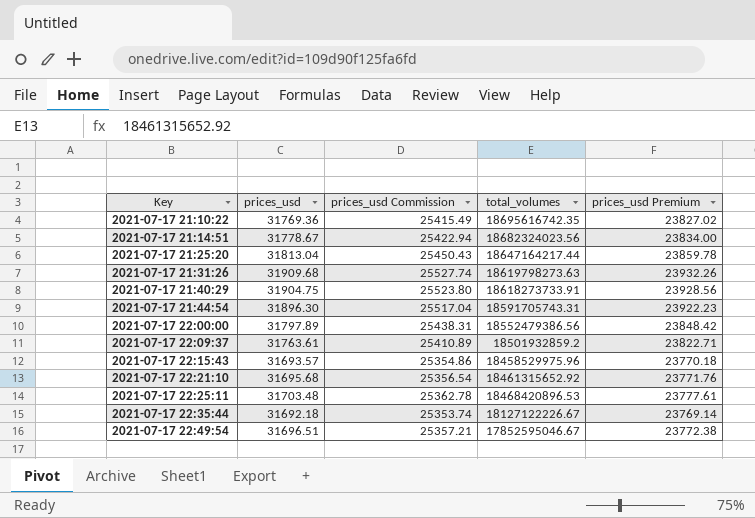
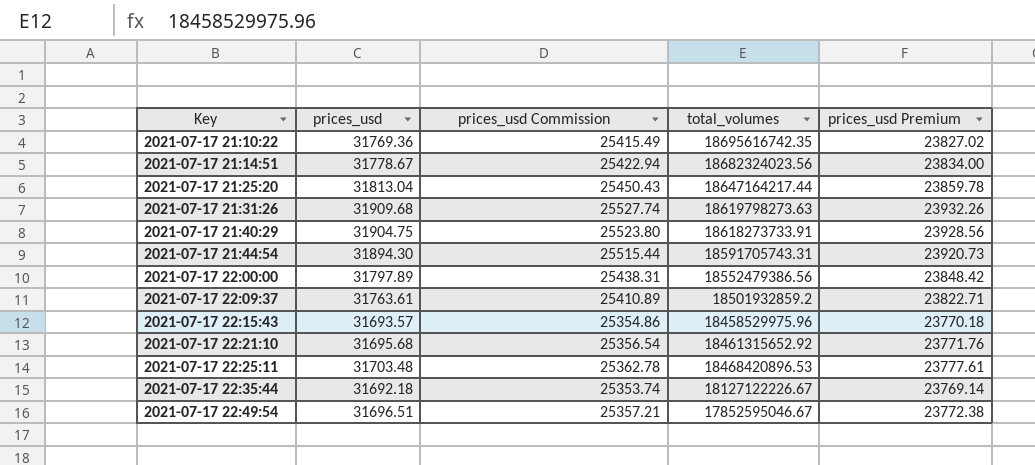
2021-07-17 21:44:54 | prices_usd: 31896.30 -> 31894.30
2021-07-17 21:44:54 | prices_usd Commission: 25517.04 -> 25515.44
2021-07-17 21:44:54 | prices_usd Premium: 23922.23 -> 23920.73

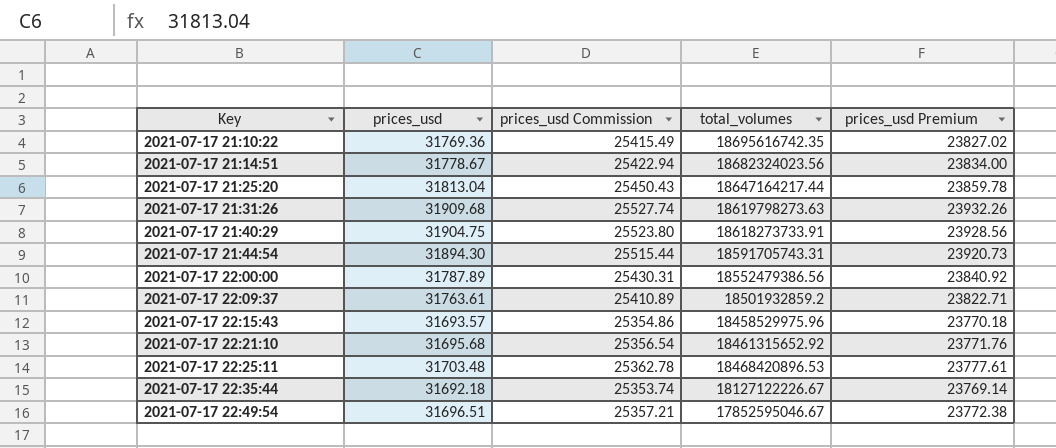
2021-07-17 22:00:00 | prices_usd: 31797.89 -> 31787.89
2021-07-17 22:00:00 | prices_usd Commission: 25438.31 -> 25430.31
2021-07-17 22:00:00 | prices_usd Premium: 23848.42 -> 23840.92

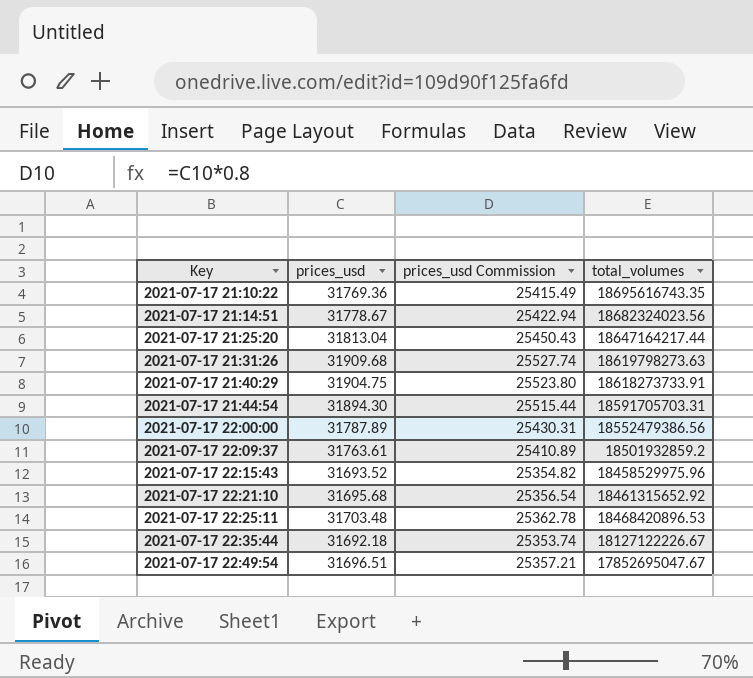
column prices_usd Premium | formula: [prices_usd] * 0.75 -> none
2021-07-17 21:10:22 | total_volumes: 18695616742.35 -> 18695616743.35
2021-07-17 21:44:54 | total_volumes: 18591705743.31 -> 18591705703.31
2021-07-17 22:15:43 | prices_usd: 31693.57 -> 31693.52
2021-07-17 22:15:43 | prices_usd Commission: 25354.86 -> 25354.82
2021-07-17 22:49:54 | total_volumes: 17852595046.67 -> 17852695047.67

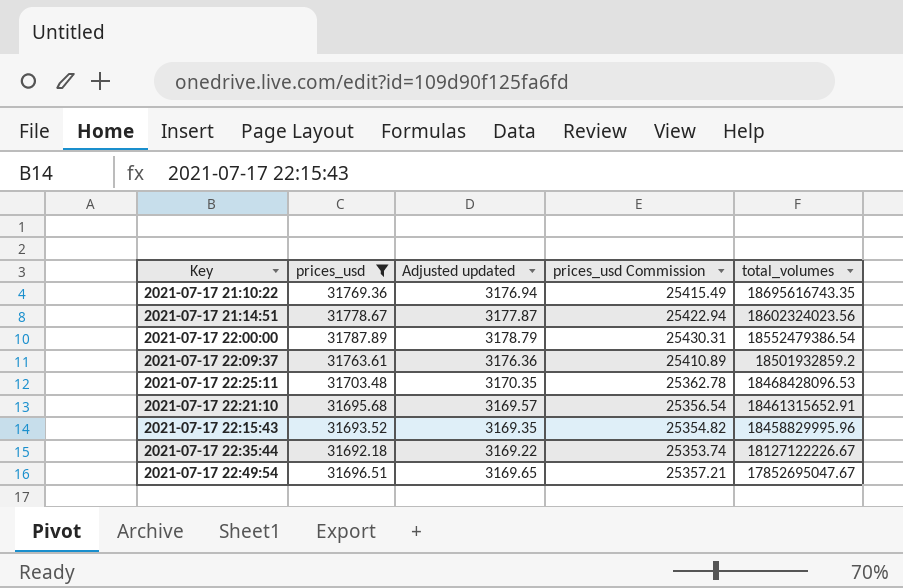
filter: none -> prices_usd <= 31787.89
row order: Key ascending -> total_volumes descending
column Adjusted updated | formula: none -> [prices_usd] * 0.1
2021-07-17 21:14:51 | total_volumes: 18682324023.56 -> 18602324023.56
2021-07-17 22:00:00 | total_volumes: 18552479386.56 -> 18552479386.54
2021-07-17 22:25:11 | total_volumes: 18468420896.53 -> 18468428096.53
2021-07-17 22:21:10 | total_volumes: 18461315652.92 -> 18461315652.91
2021-07-17 22:15:43 | total_volumes: 18458529975.96 -> 18458829995.96

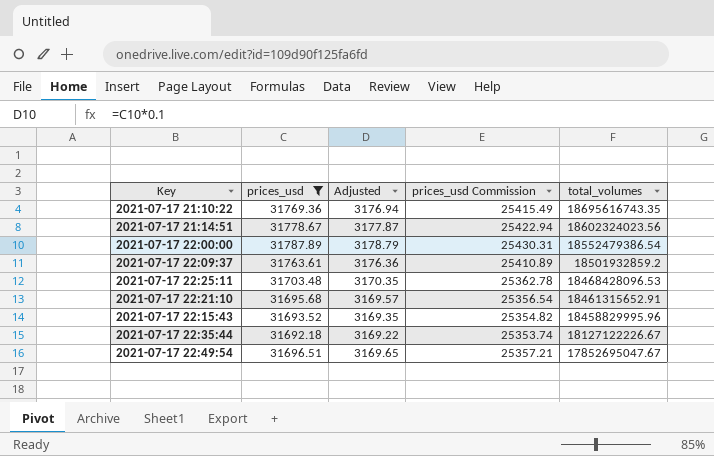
column name: Adjusted updated -> Adjusted

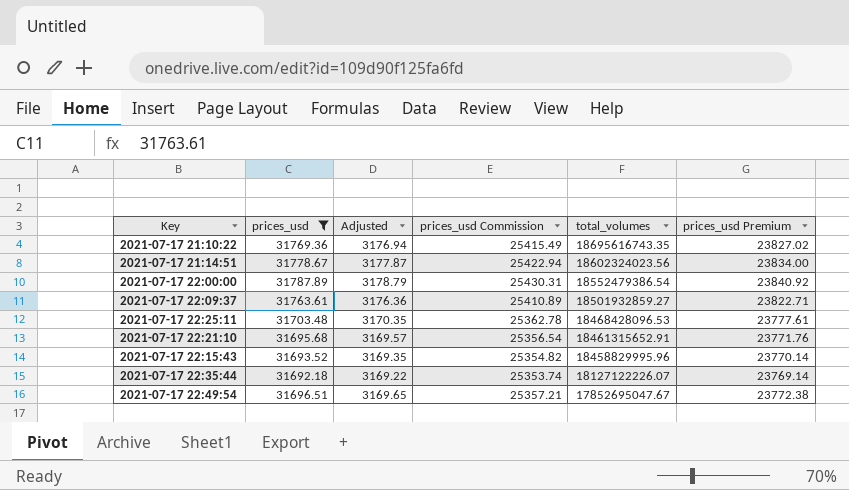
column prices_usd Premium | formula: none -> [prices_usd] * 0.75
2021-07-17 22:09:37 | total_volumes: 18501932859.2 -> 18501932859.27
2021-07-17 22:35:44 | total_volumes: 18127122226.67 -> 18127122226.07

